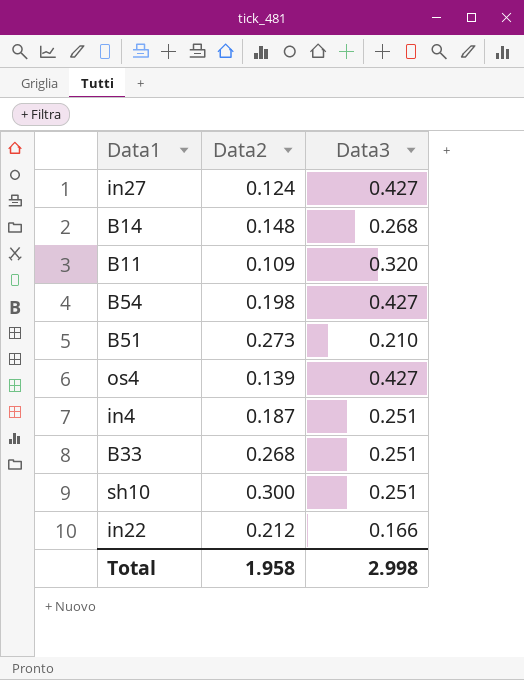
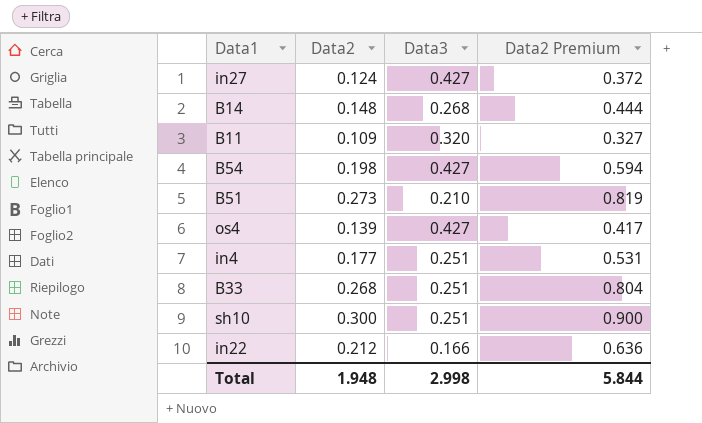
column Data2 Premium | formula: none -> [Data2] * 3
in4 | Data2: 0.187 -> 0.177
Total | Data2: 1.958 -> 1.948

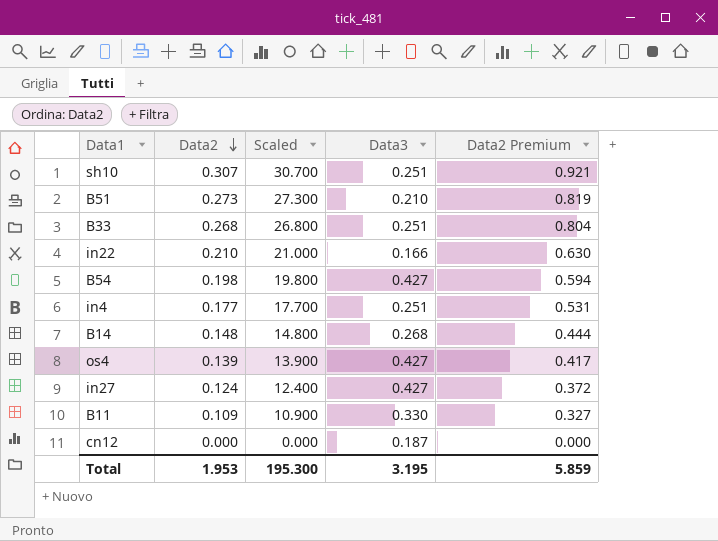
row order: none -> Data2 descending
column Scaled | formula: none -> [Data2] * 100
sh10 | Data2: 0.300 -> 0.307
sh10 | Data2 Premium: 0.900 -> 0.921
in22 | Data2: 0.212 -> 0.210
in22 | Data2 Premium: 0.636 -> 0.630
B11 | Data3: 0.320 -> 0.330
row cn12: none -> 0.000 | 0.000 | 0.187 | 0.000
Total | Data2: 1.948 -> 1.953
Total | Data3: 2.998 -> 3.195
Total | Data2 Premium: 5.844 -> 5.859

